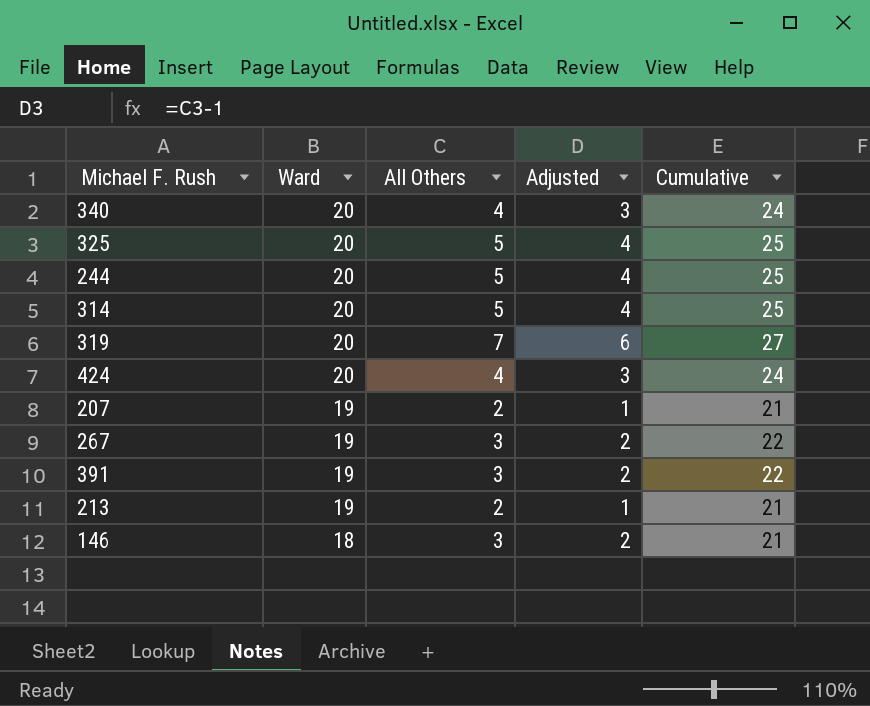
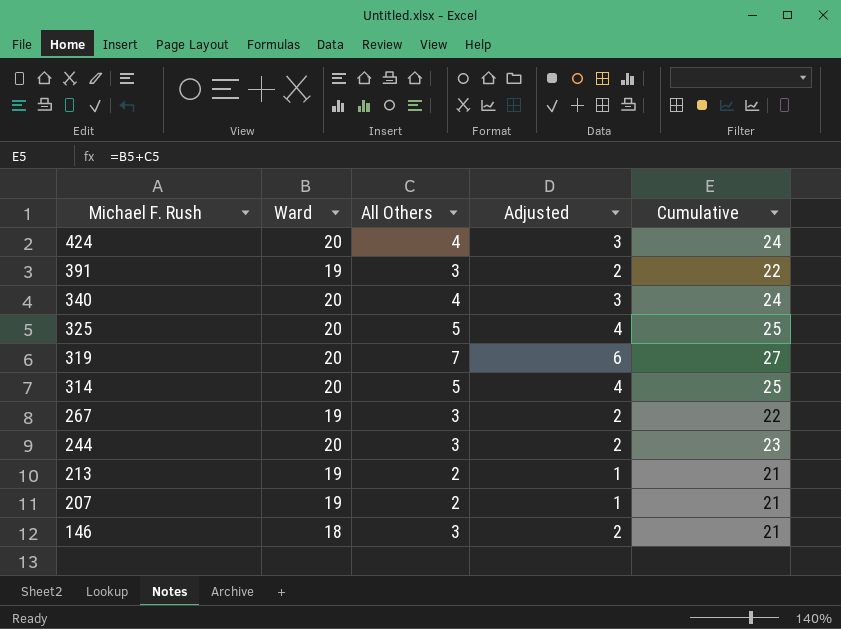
row order: Ward descending -> Michael F. Rush descending
244 | All Others: 5 -> 3
244 | Adjusted: 4 -> 2
244 | Cumulative: 25 -> 23

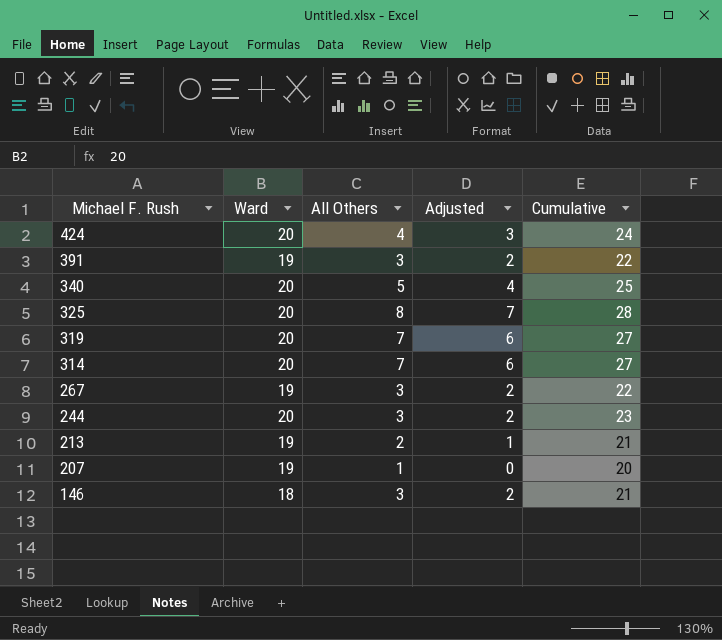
340 | All Others: 4 -> 5
340 | Adjusted: 3 -> 4
340 | Cumulative: 24 -> 25
325 | All Others: 5 -> 8
325 | Adjusted: 4 -> 7
325 | Cumulative: 25 -> 28
314 | All Others: 5 -> 7
314 | Adjusted: 4 -> 6
314 | Cumulative: 25 -> 27
207 | All Others: 2 -> 1
207 | Adjusted: 1 -> 0
207 | Cumulative: 21 -> 20

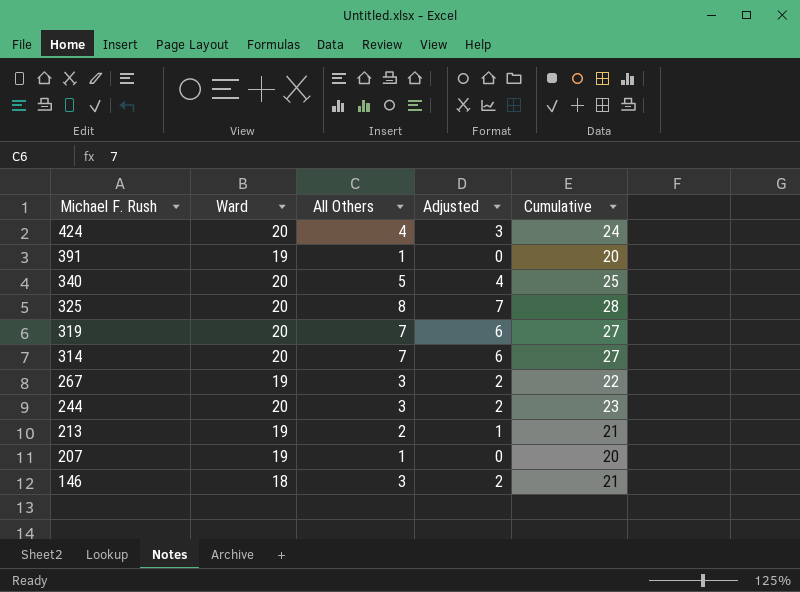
391 | All Others: 3 -> 1
391 | Adjusted: 2 -> 0
391 | Cumulative: 22 -> 20

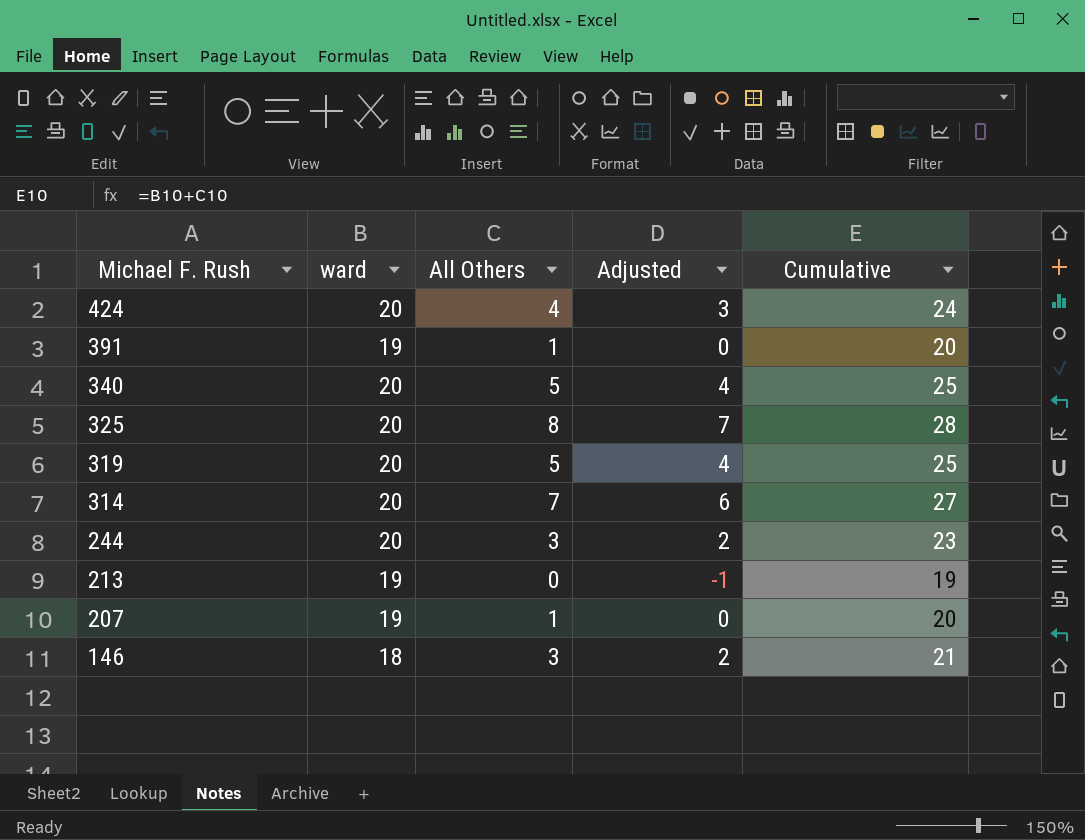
column name: Ward -> ward
row 267: 19 | 3 | 2 | 22 -> none
319 | All Others: 7 -> 5
319 | Adjusted: 6 -> 4
319 | Cumulative: 27 -> 25
213 | All Others: 2 -> 0
213 | Adjusted: 1 -> -1
213 | Cumulative: 21 -> 19

